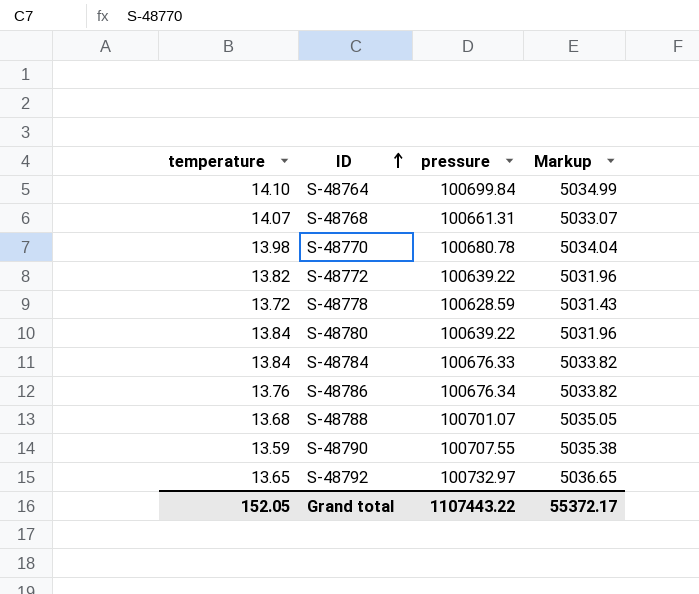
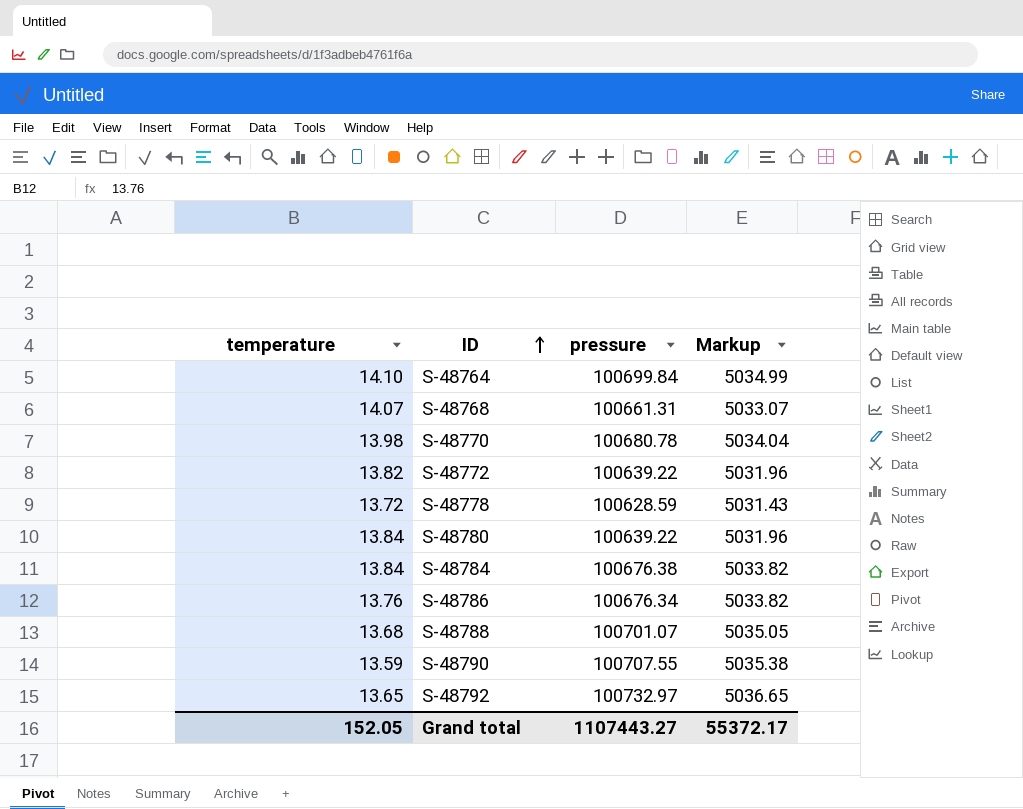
S-48784 | pressure: 100676.33 -> 100676.38
Grand total | pressure: 1107443.22 -> 1107443.27

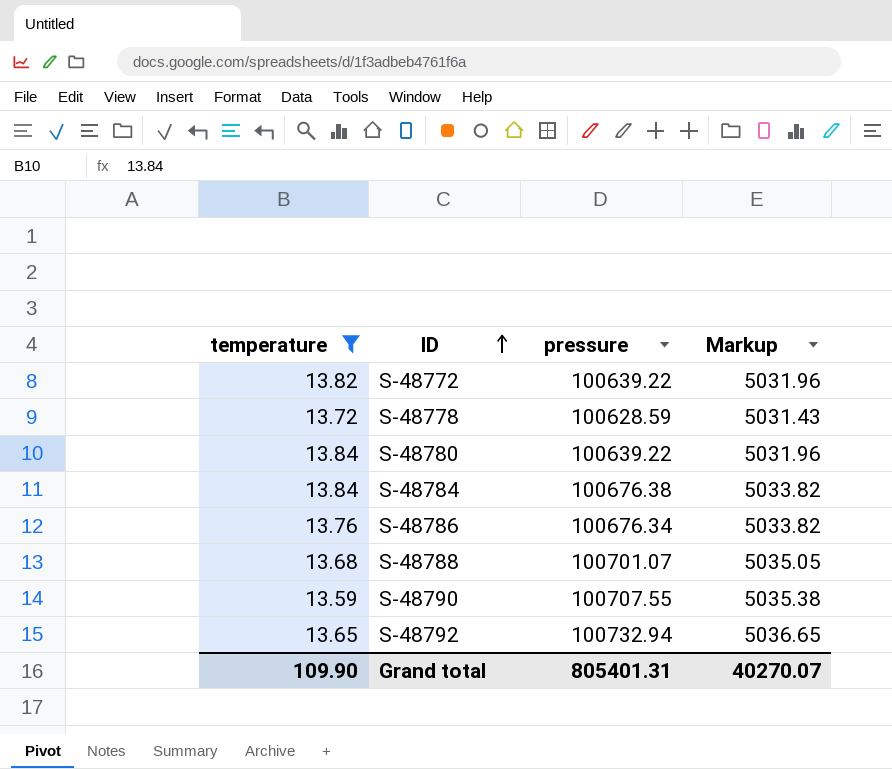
filter: none -> temperature <= 13.84
S-48792 | pressure: 100732.97 -> 100732.94
Grand total | temperature: 152.05 -> 109.90
Grand total | pressure: 1107443.27 -> 805401.31
Grand total | Markup: 55372.17 -> 40270.07

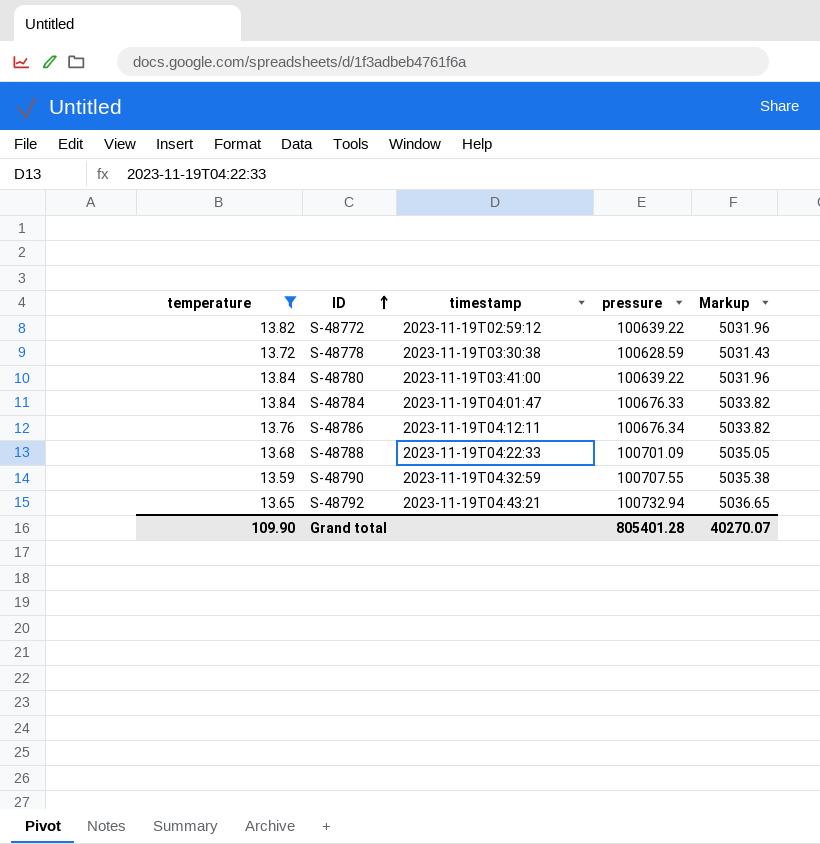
column timestamp | position: none -> 3
S-48784 | pressure: 100676.38 -> 100676.33
S-48788 | pressure: 100701.07 -> 100701.09
Grand total | pressure: 805401.31 -> 805401.28

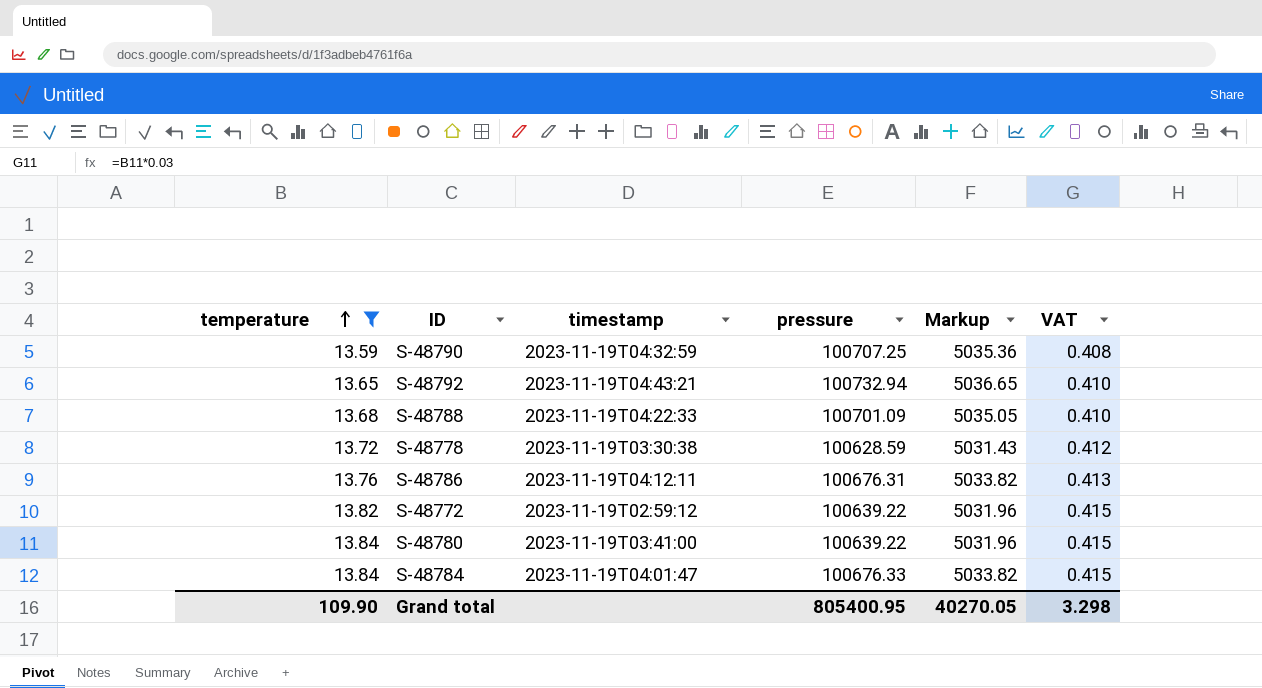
row order: ID ascending -> temperature ascending
column VAT | formula: none -> [temperature] * 0.03
S-48790 | pressure: 100707.55 -> 100707.25
S-48790 | Markup: 5035.38 -> 5035.36
S-48786 | pressure: 100676.34 -> 100676.31
Grand total | pressure: 805401.28 -> 805400.95
Grand total | Markup: 40270.07 -> 40270.05

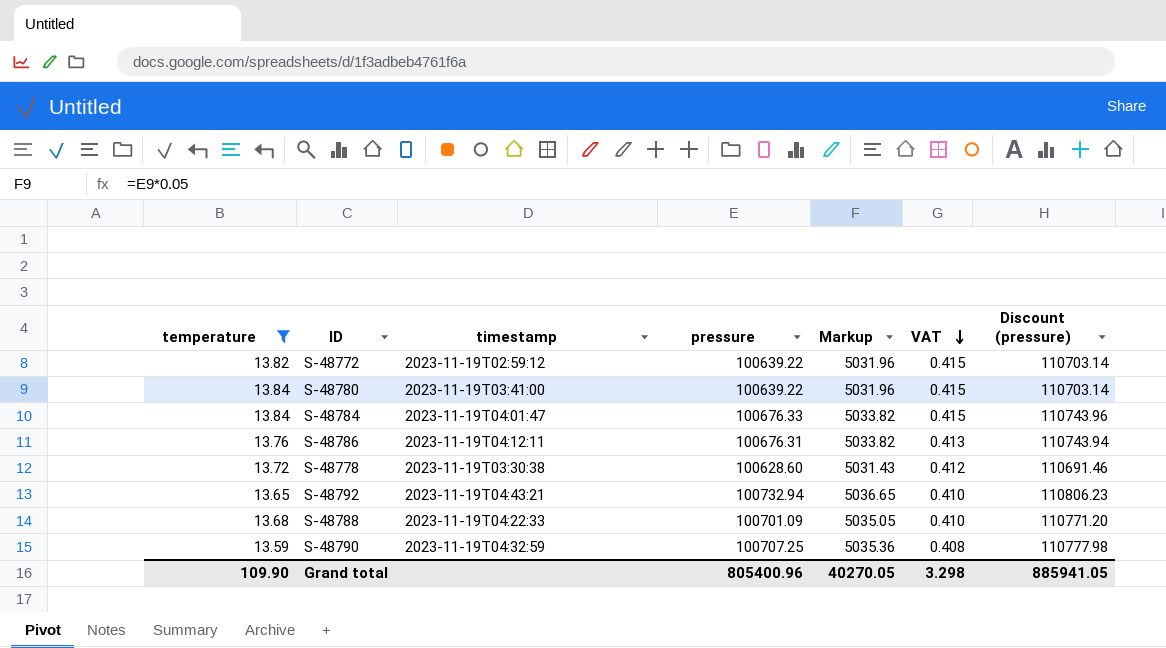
row order: temperature ascending -> VAT descending
column Discount (pressure) | formula: none -> [pressure] * 1.1
S-48778 | pressure: 100628.59 -> 100628.60
Grand total | pressure: 805400.95 -> 805400.96

